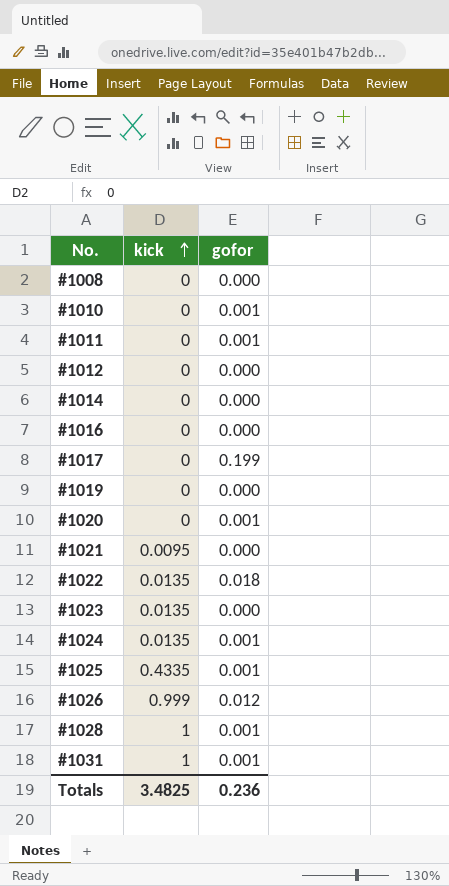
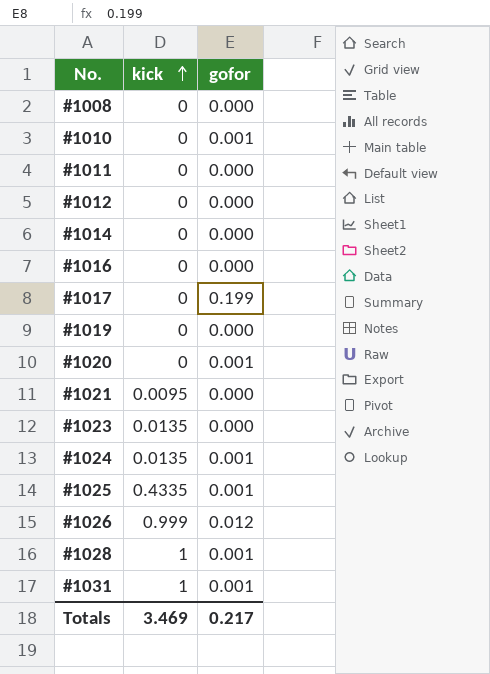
row #1022: 0.0135 | 0.018 -> none
#1011 | gofor: 0.001 -> 0.000
Totals | kick: 3.4825 -> 3.469
Totals | gofor: 0.236 -> 0.217

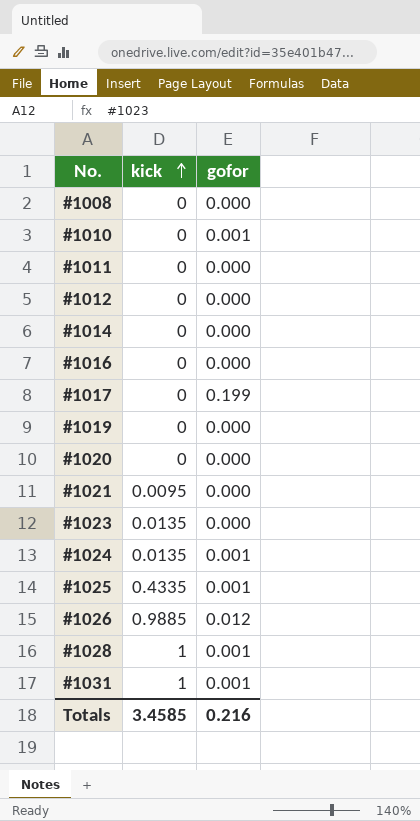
#1020 | gofor: 0.001 -> 0.000
#1026 | kick: 0.999 -> 0.9885
Totals | kick: 3.469 -> 3.4585
Totals | gofor: 0.217 -> 0.216

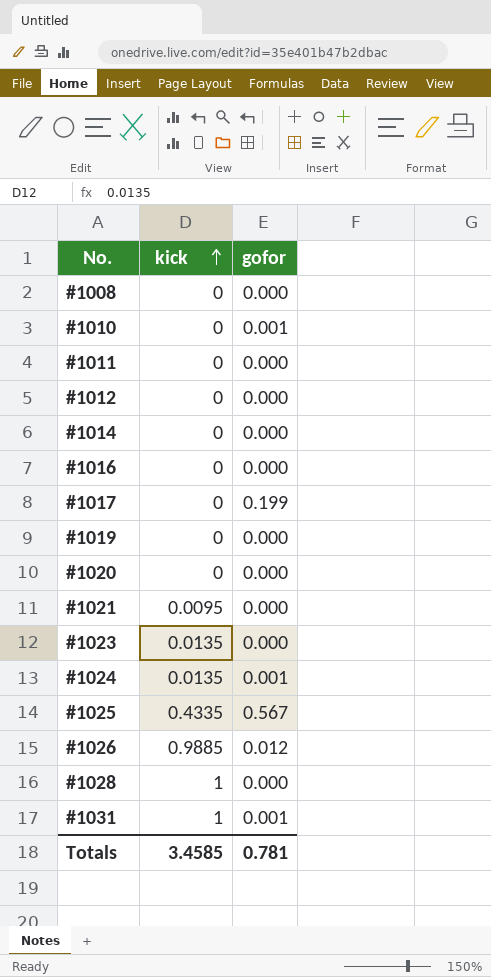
#1025 | gofor: 0.001 -> 0.567
#1028 | gofor: 0.001 -> 0.000
Totals | gofor: 0.216 -> 0.781

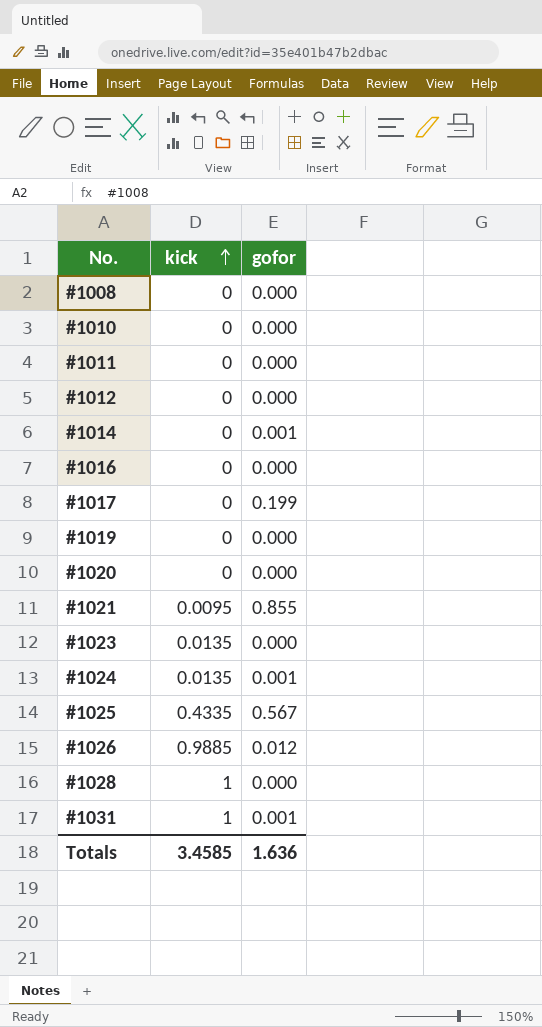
#1010 | gofor: 0.001 -> 0.000
#1014 | gofor: 0.000 -> 0.001
#1021 | gofor: 0.000 -> 0.855
Totals | gofor: 0.781 -> 1.636

